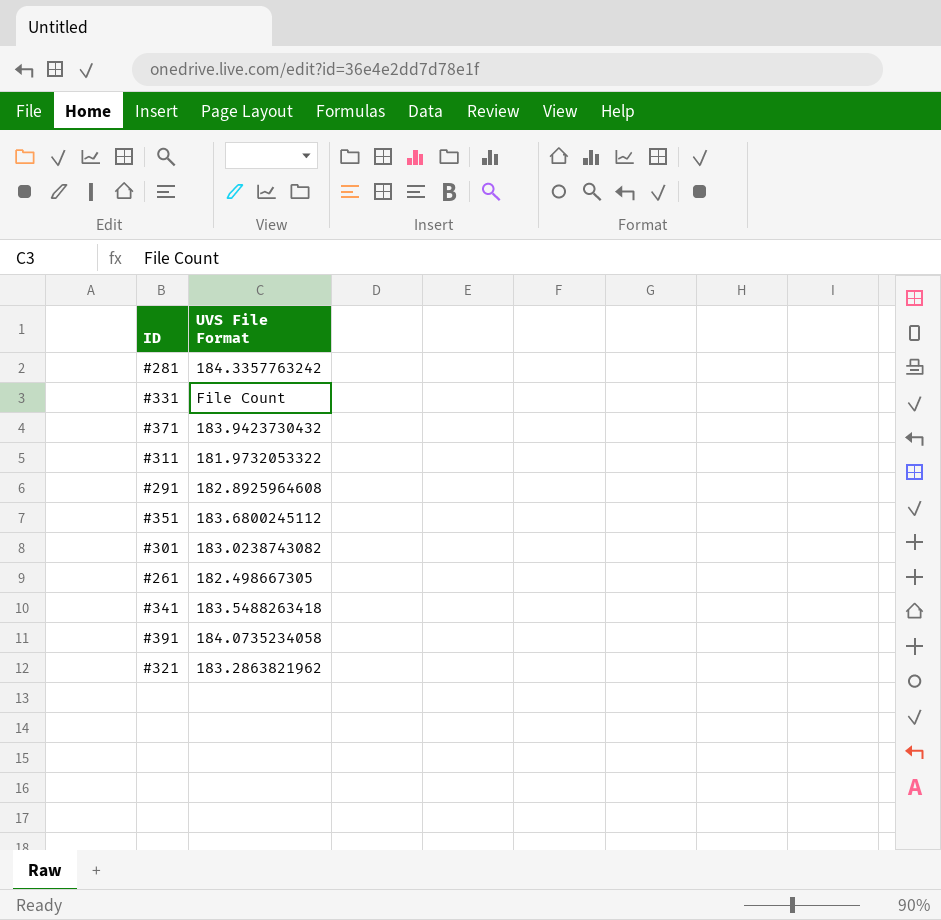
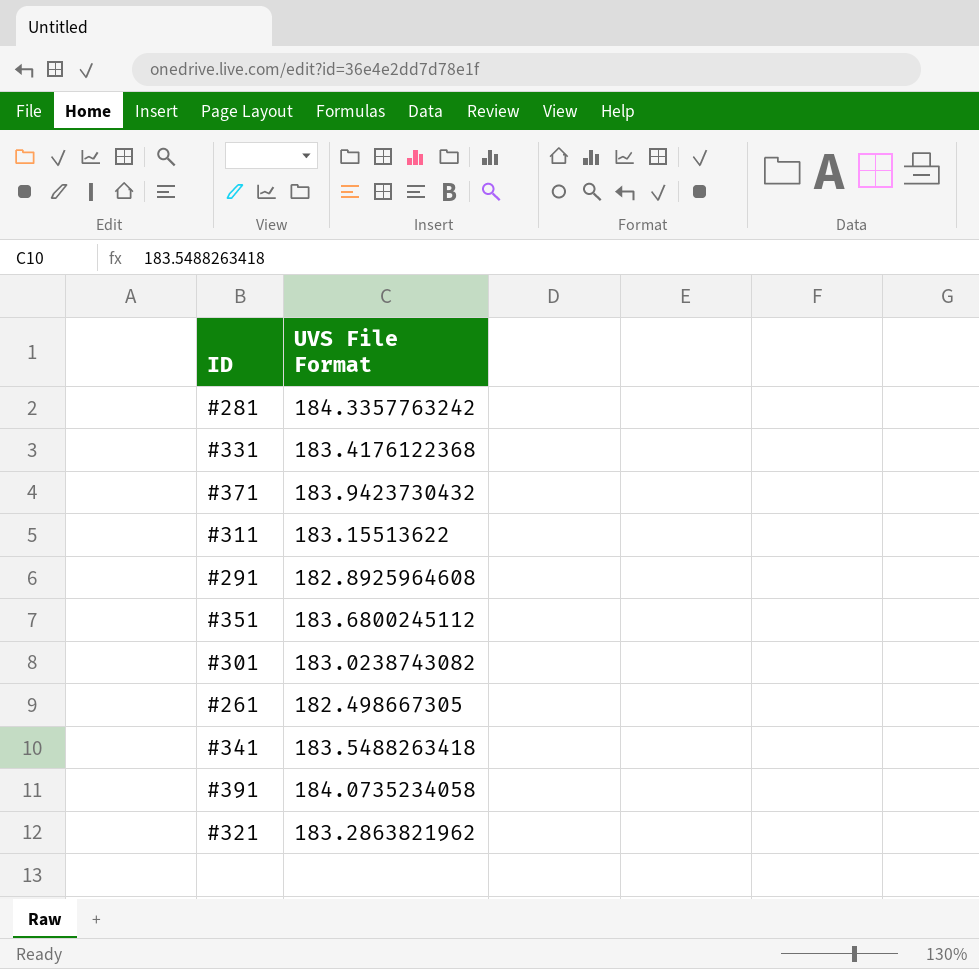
#331 | UVS File Format: File Count -> 183.4176122368
#311 | UVS File Format: 181.9732053322 -> 183.15513622

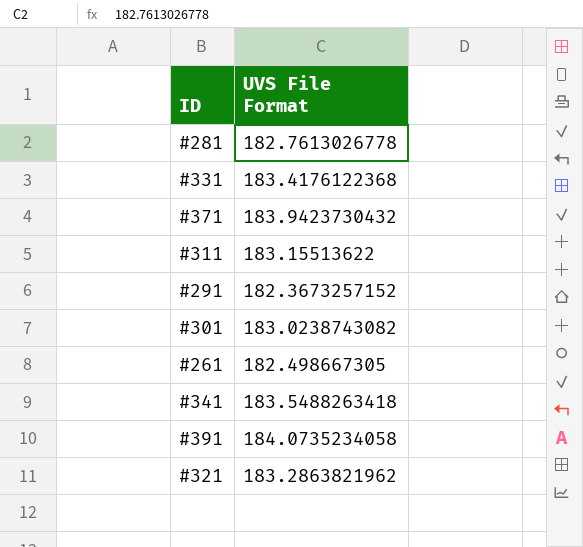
row #351: 183.6800245112 -> none
#281 | UVS File Format: 184.3357763242 -> 182.7613026778
#291 | UVS File Format: 182.8925964608 -> 182.3673257152

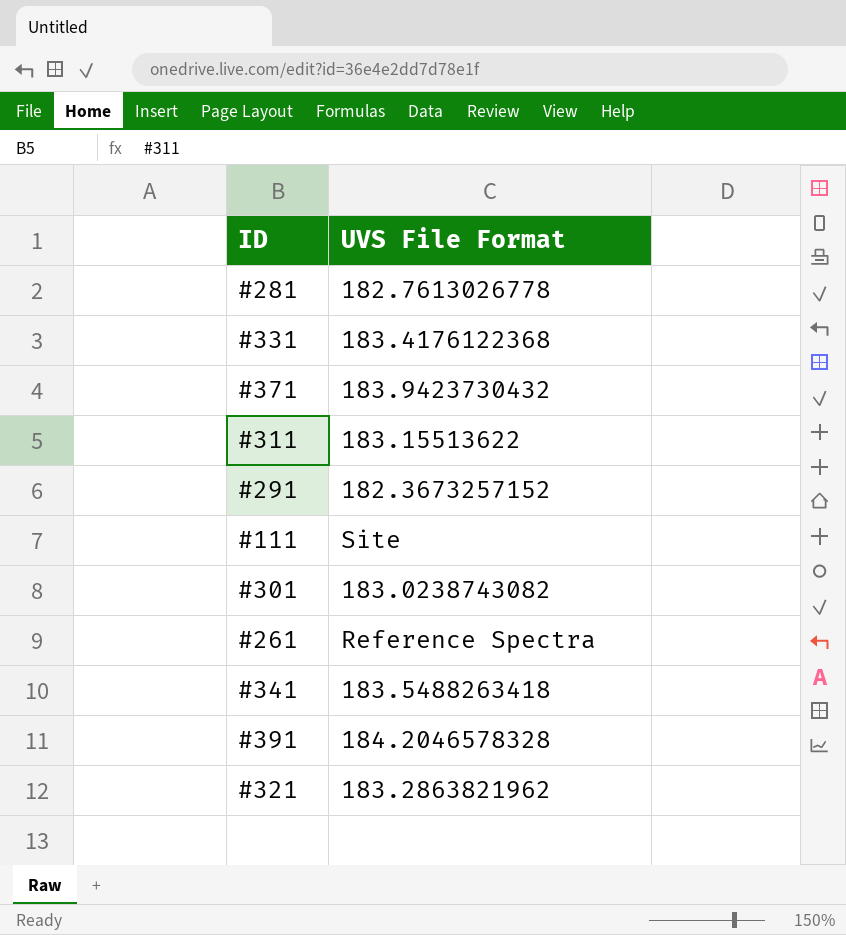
row #111: none -> Site
#261 | UVS File Format: 182.498667305 -> Reference Spectra
#391 | UVS File Format: 184.0735234058 -> 184.2046578328

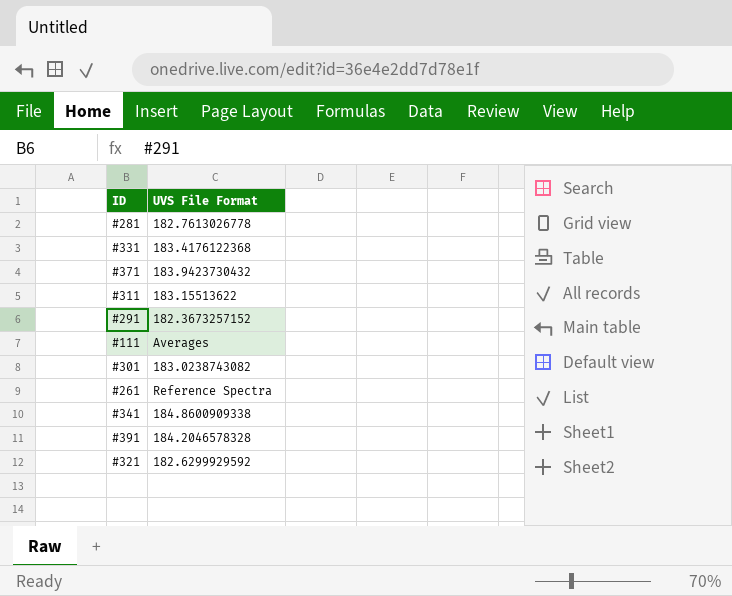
#111 | UVS File Format: Site -> Averages
#341 | UVS File Format: 183.5488263418 -> 184.8600909338
#321 | UVS File Format: 183.2863821962 -> 182.6299929592

